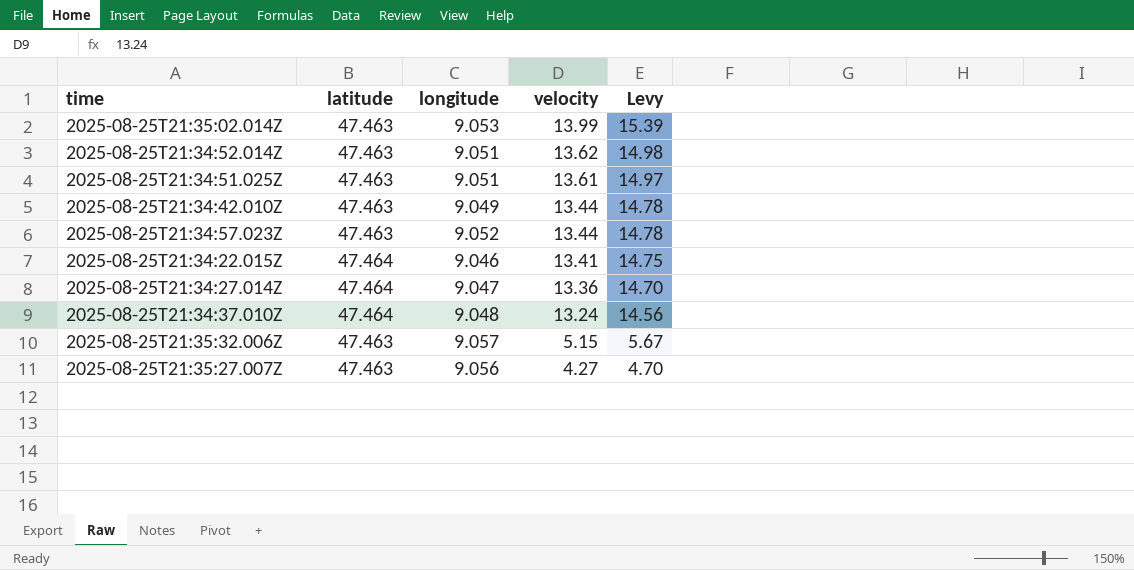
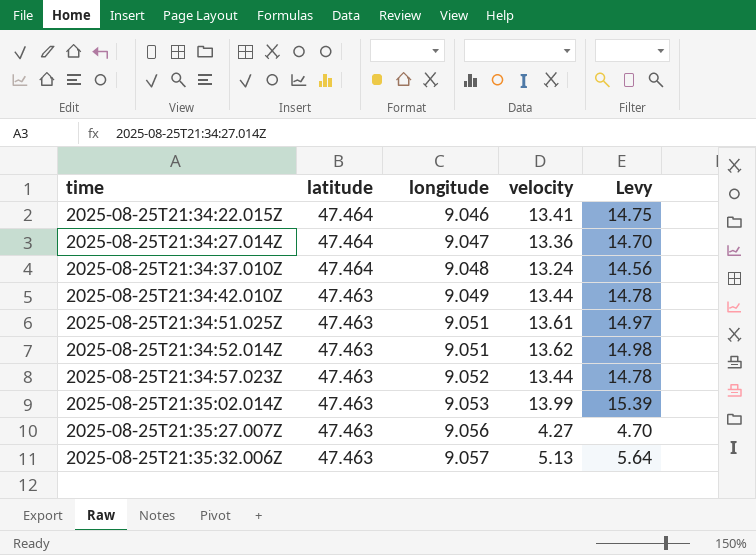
row order: velocity descending -> time ascending
2025-08-25T21:35:32.006Z | velocity: 5.15 -> 5.13
2025-08-25T21:35:32.006Z | Levy: 5.67 -> 5.64

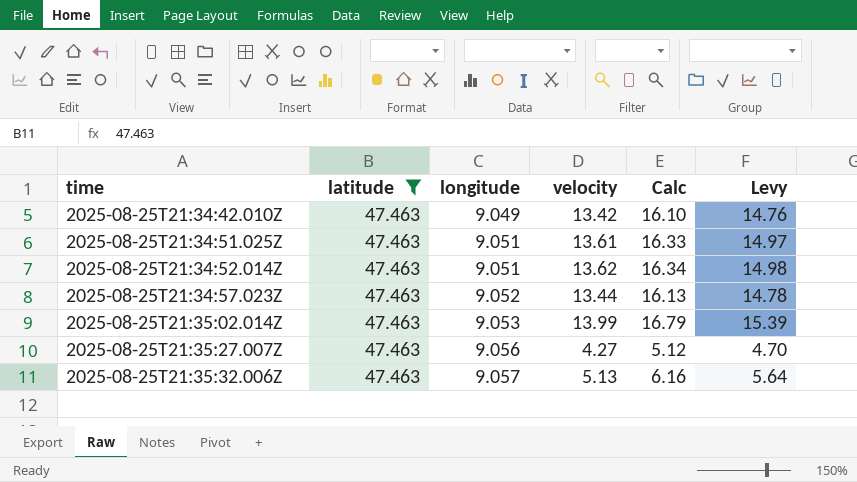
filter: none -> latitude = 47.463
column Calc | formula: none -> [velocity] * 1.2
2025-08-25T21:34:42.010Z | velocity: 13.44 -> 13.42
2025-08-25T21:34:42.010Z | Levy: 14.78 -> 14.76

